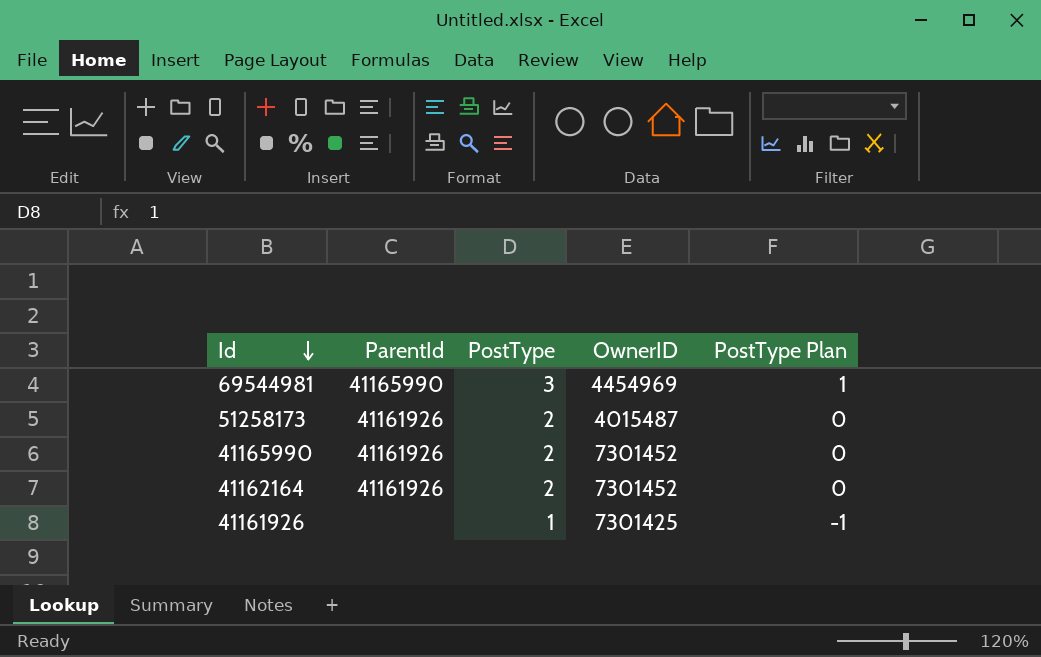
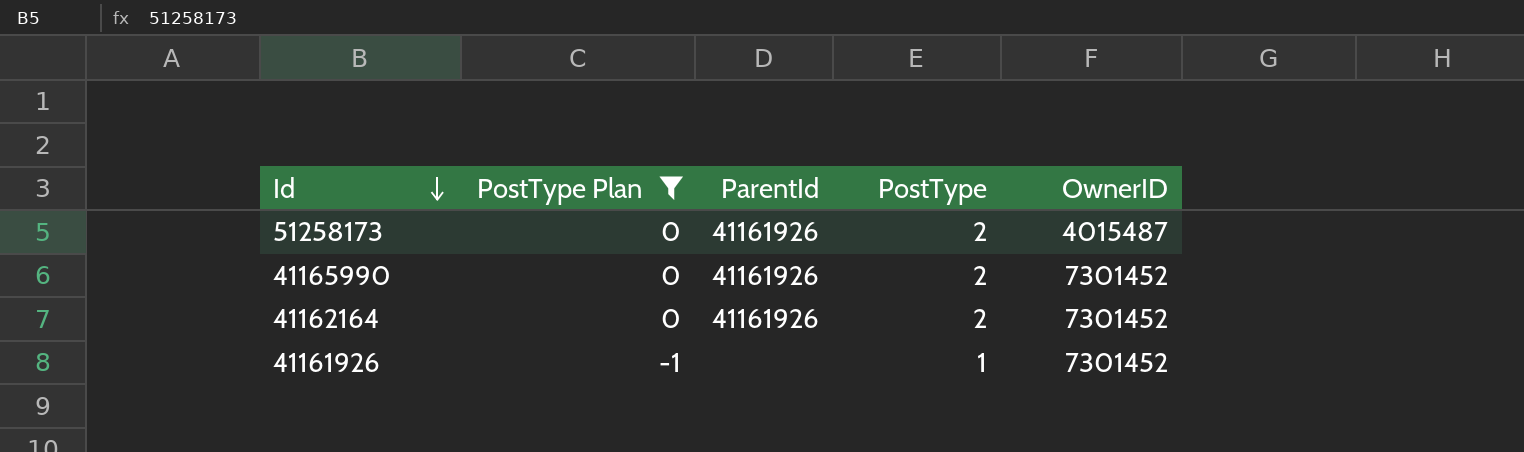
filter: none -> PostType Plan != 1
column PostType Plan | position: 5 -> 2
41161926 | OwnerID: 7301425 -> 7301452

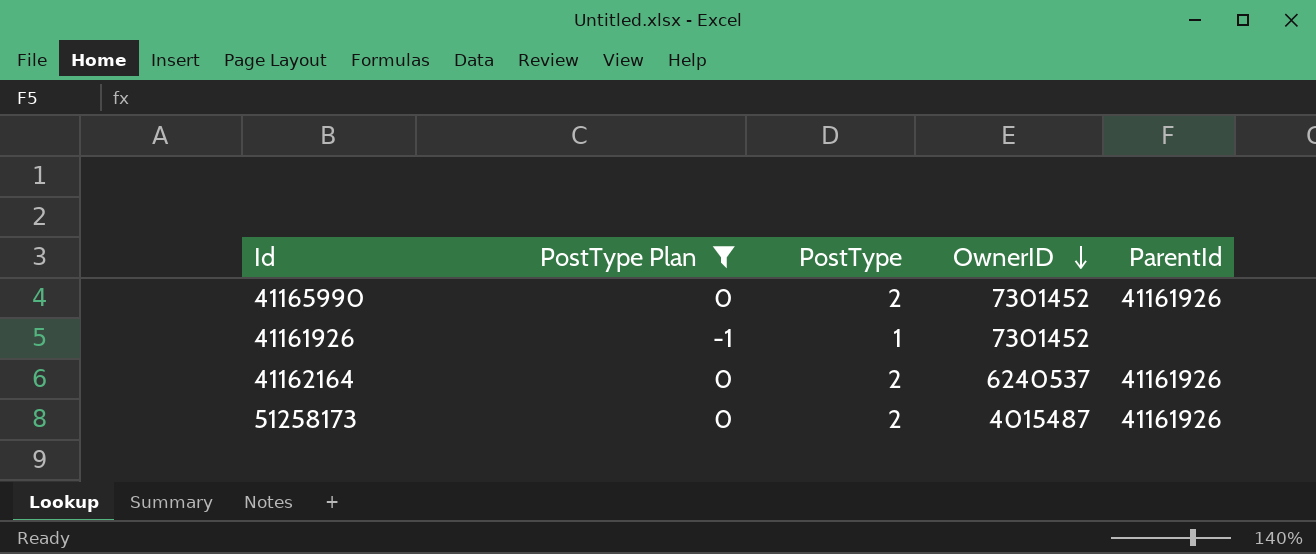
row order: Id descending -> OwnerID descending
column ParentId | position: 3 -> 5
41162164 | OwnerID: 7301452 -> 6240537

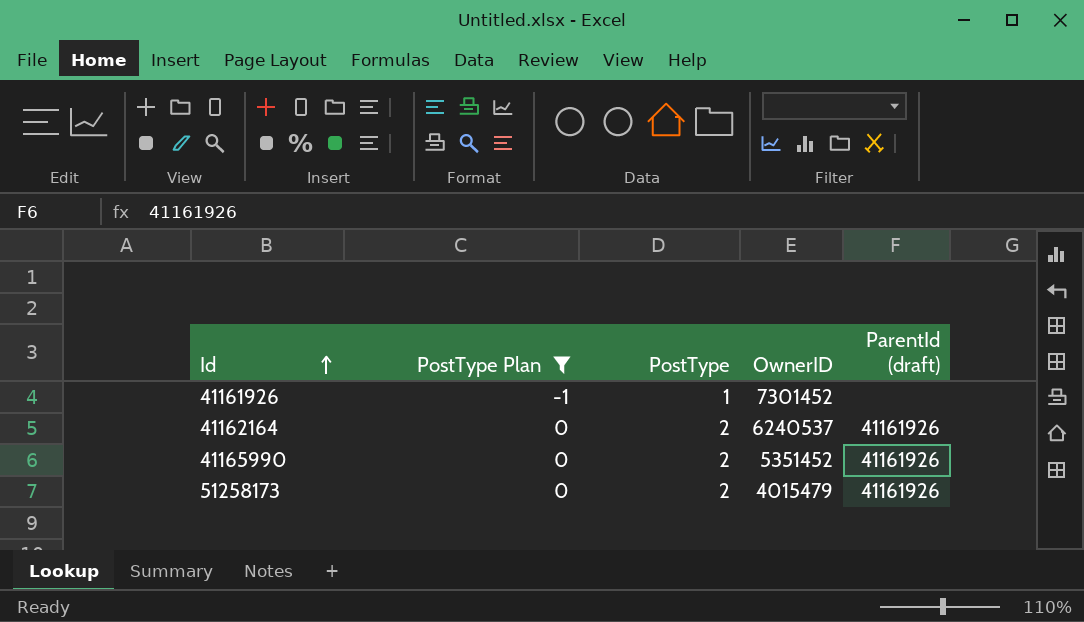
row order: OwnerID descending -> Id ascending
column name: ParentId -> ParentId (draft)
41165990 | OwnerID: 7301452 -> 5351452
51258173 | OwnerID: 4015487 -> 4015479

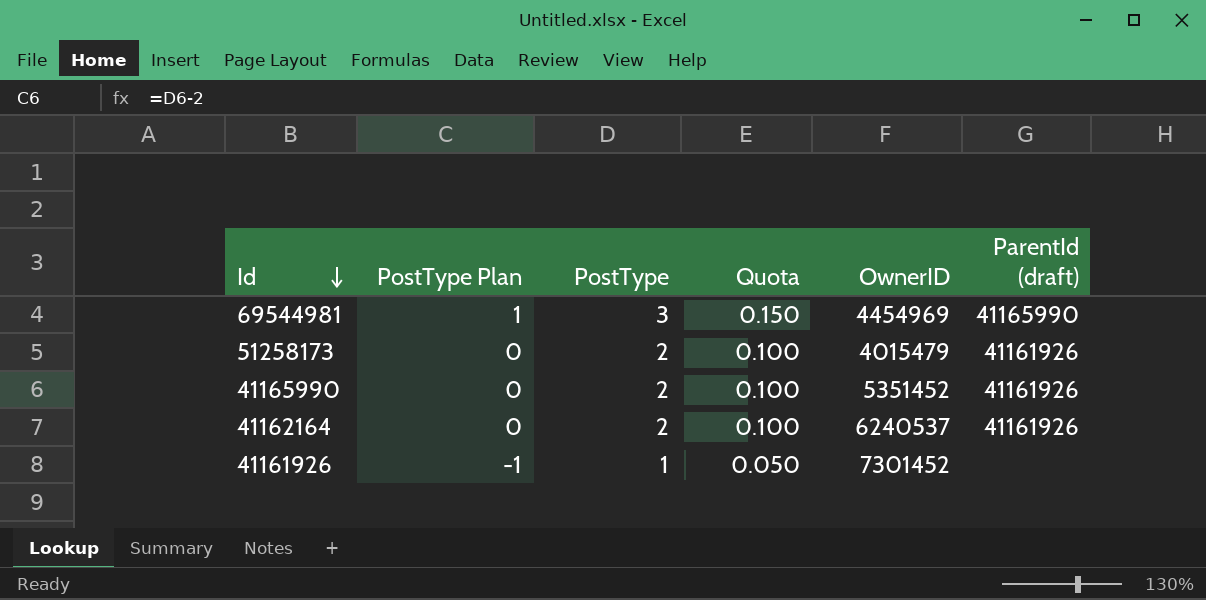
filter: PostType Plan != 1 -> none
row order: Id ascending -> Id descending
column Quota | formula: none -> [PostType] * 0.05

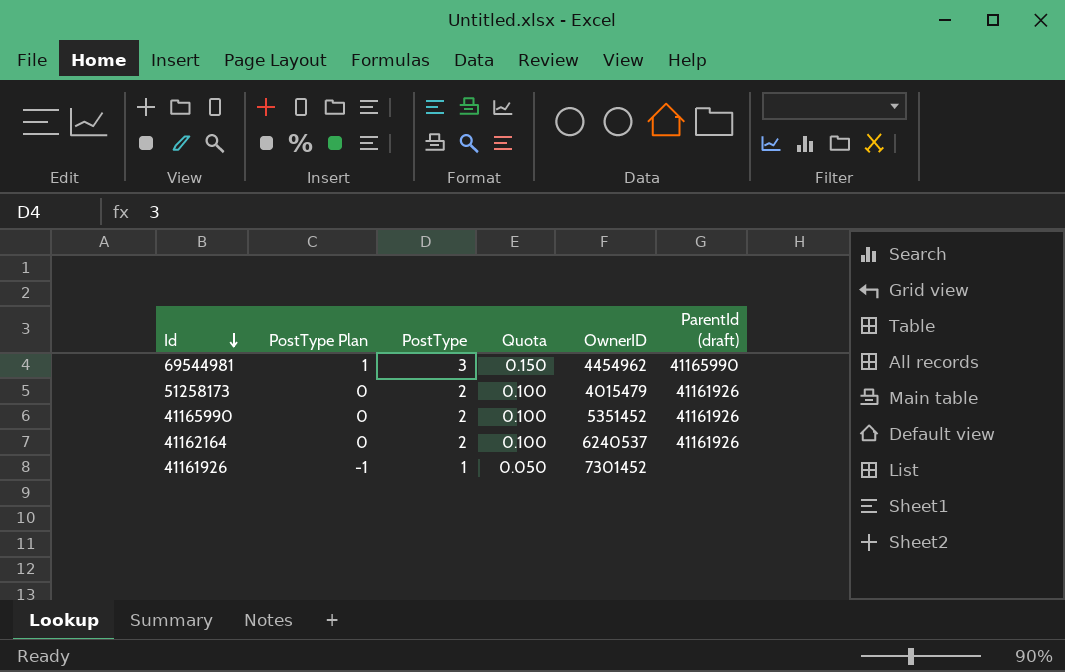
69544981 | OwnerID: 4454969 -> 4454962

